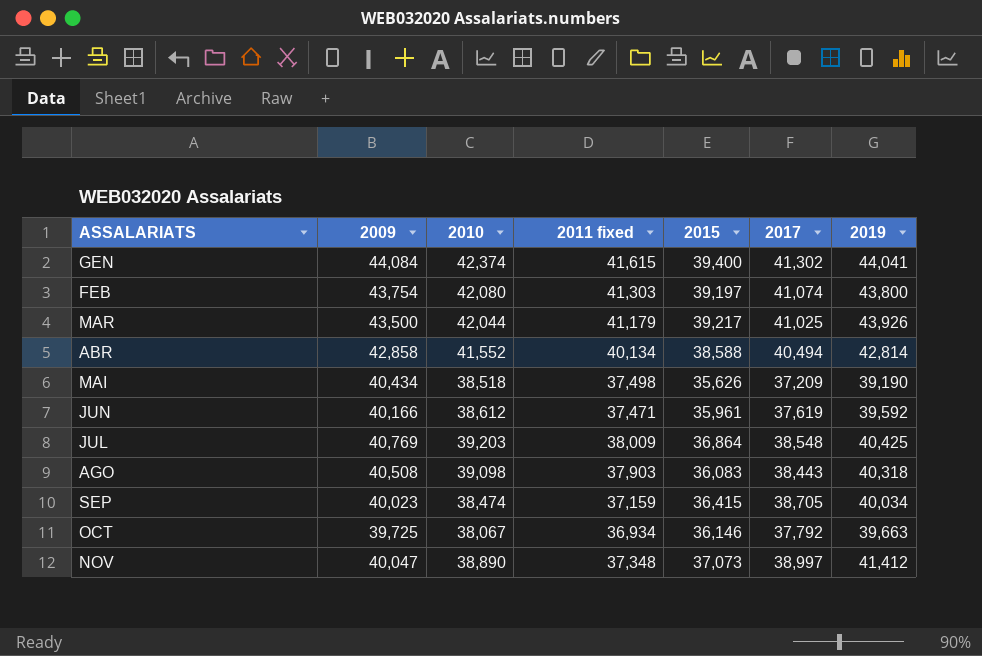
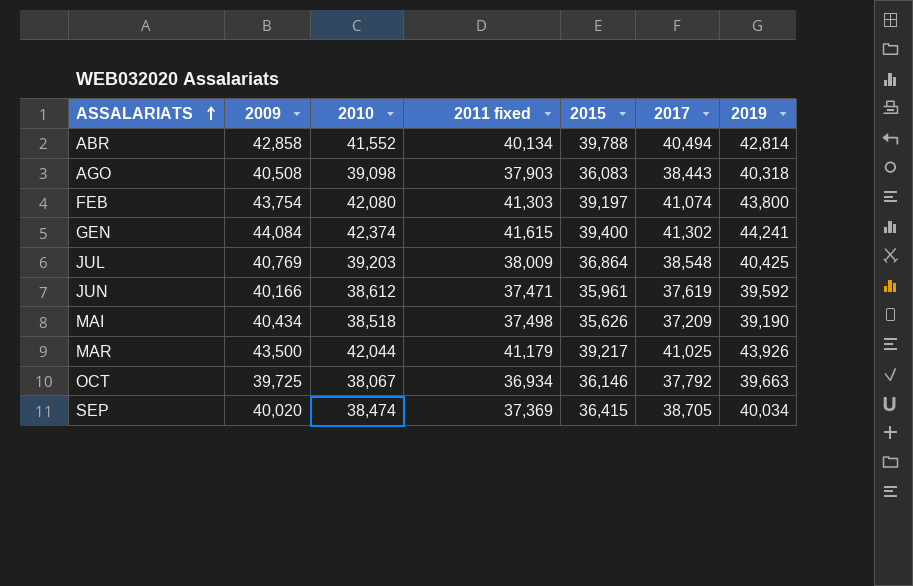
row order: none -> ASSALARIATS ascending
row NOV: 40,047 | 38,890 | 37,348 | 37,073 | 38,997 | 41,412 -> none
ABR | 2015: 38,588 -> 39,788
GEN | 2019: 44,041 -> 44,241
SEP | 2009: 40,023 -> 40,020
SEP | 2011 fixed: 37,159 -> 37,369

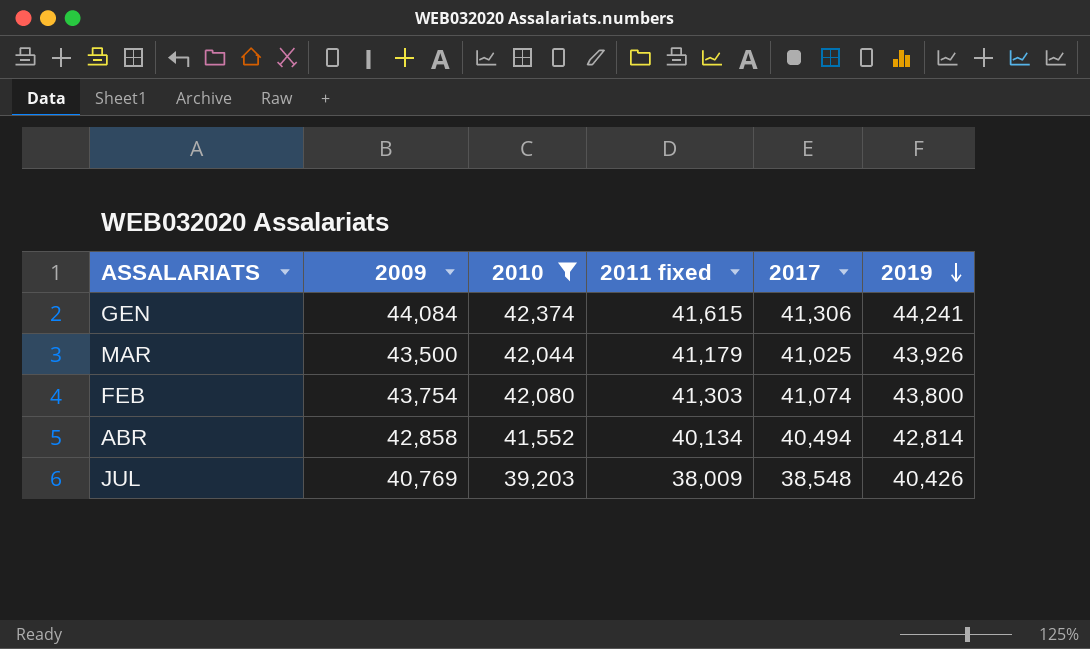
filter: none -> 2010 >= 39,203
row order: ASSALARIATS ascending -> 2019 descending
column 2015 | position: 5 -> none
GEN | 2017: 41,302 -> 41,306
JUL | 2019: 40,425 -> 40,426

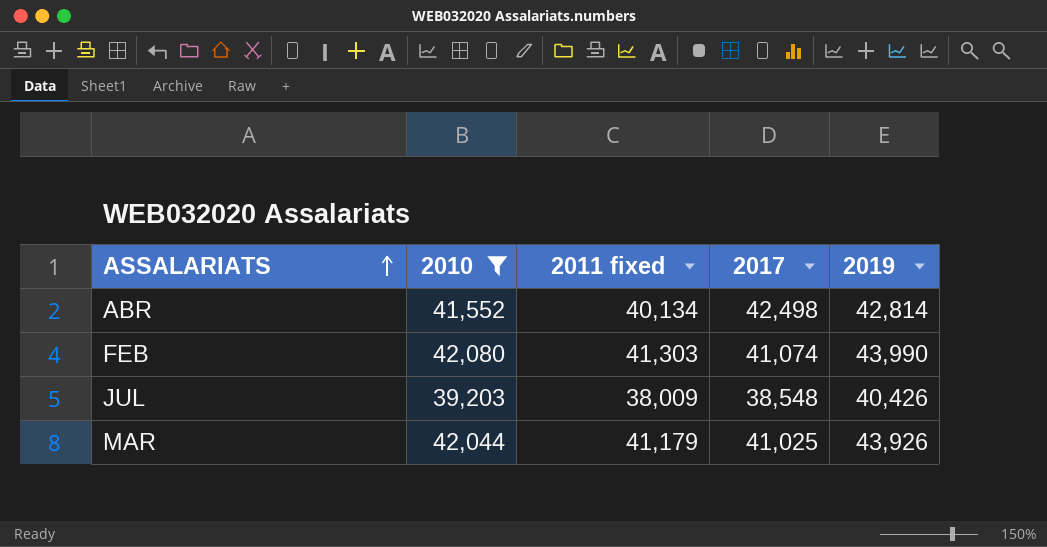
row order: 2019 descending -> ASSALARIATS ascending
column 2009 | position: 2 -> none
row GEN: 44,084 | 42,374 | 41,615 | 41,306 | 44,241 -> none
ABR | 2017: 40,494 -> 42,498
FEB | 2019: 43,800 -> 43,990

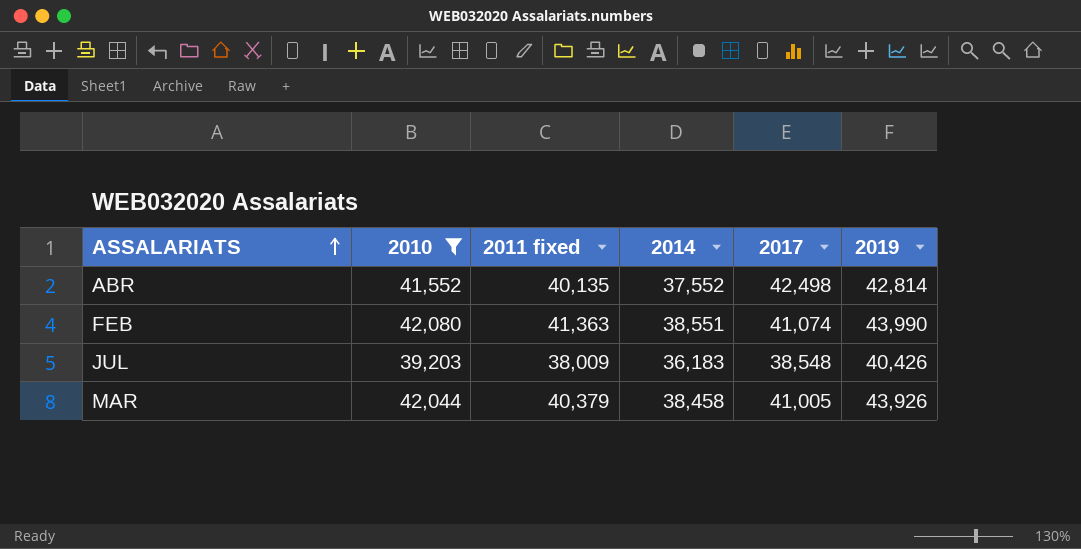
column 2014 | position: none -> 4
ABR | 2011 fixed: 40,134 -> 40,135
FEB | 2011 fixed: 41,303 -> 41,363
MAR | 2011 fixed: 41,179 -> 40,379
MAR | 2017: 41,025 -> 41,005

